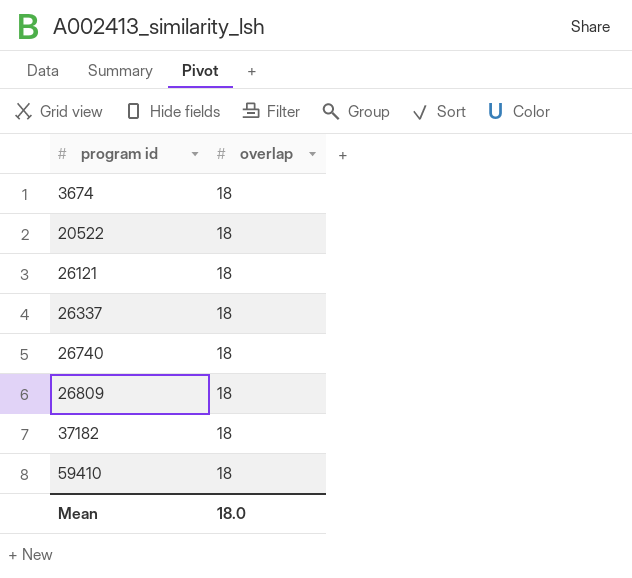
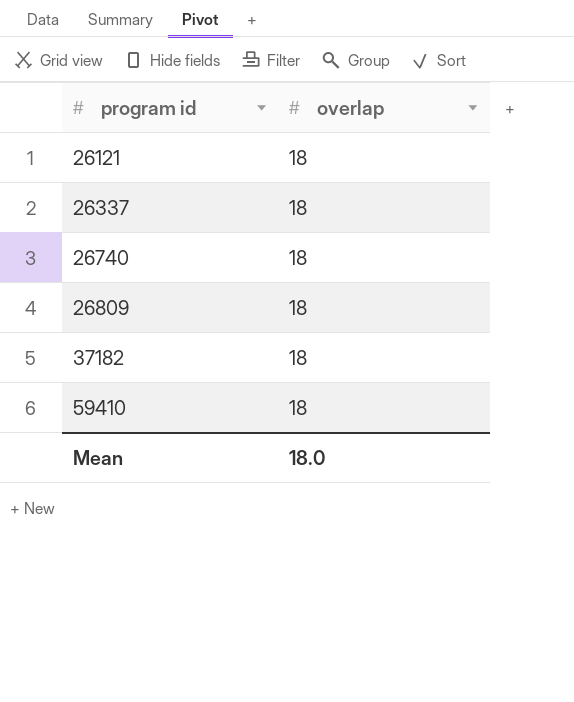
row 3674: 18 -> none
row 20522: 18 -> none

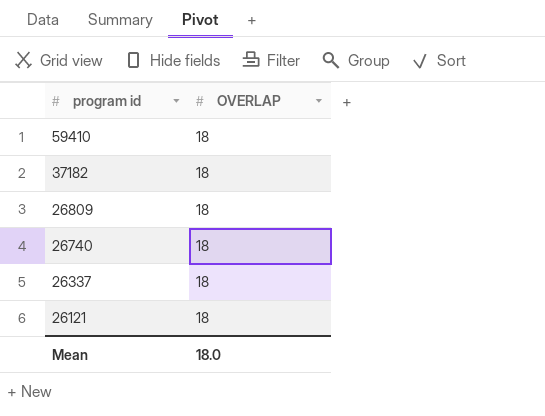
row order: program id ascending -> program id descending
column name: overlap -> OVERLAP

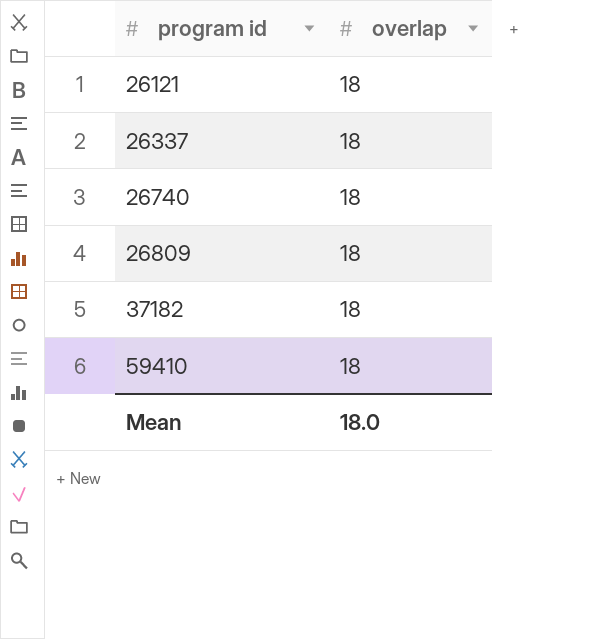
row order: program id descending -> program id ascending
column name: OVERLAP -> overlap

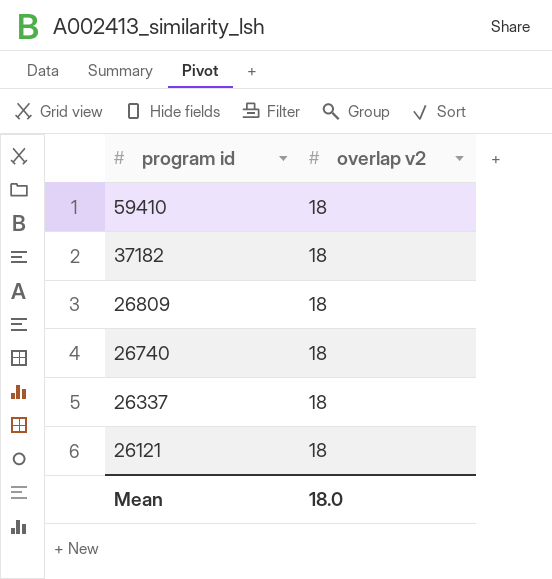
row order: program id ascending -> program id descending
column name: overlap -> overlap v2

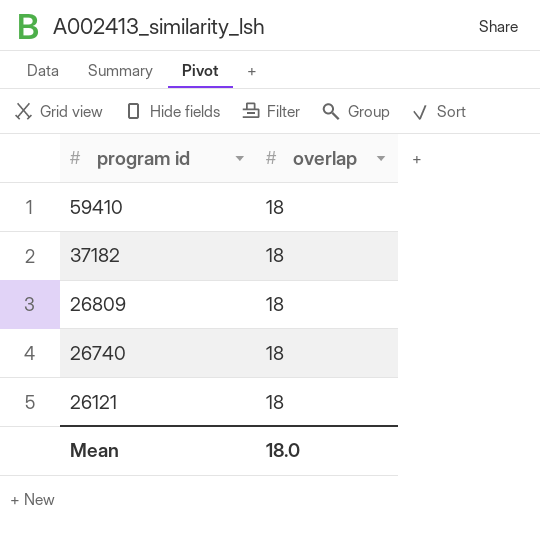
column name: overlap v2 -> overlap
row 26337: 18 -> none

